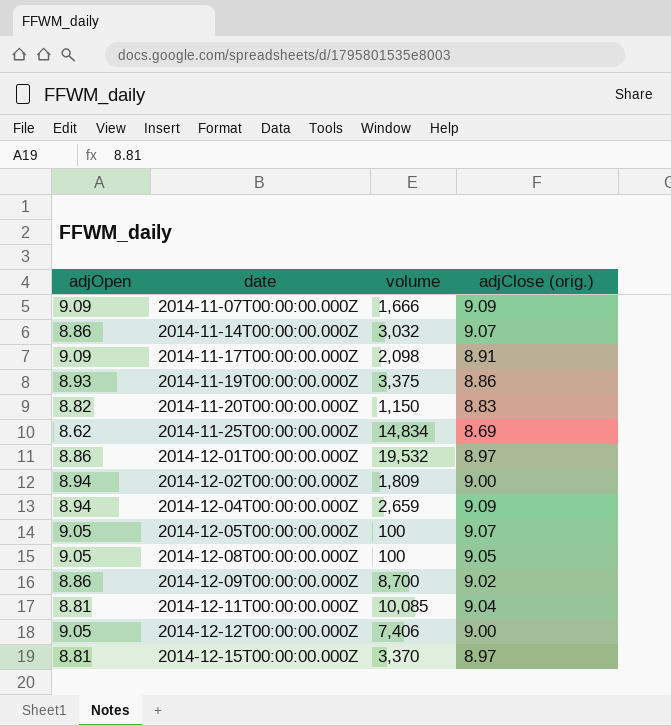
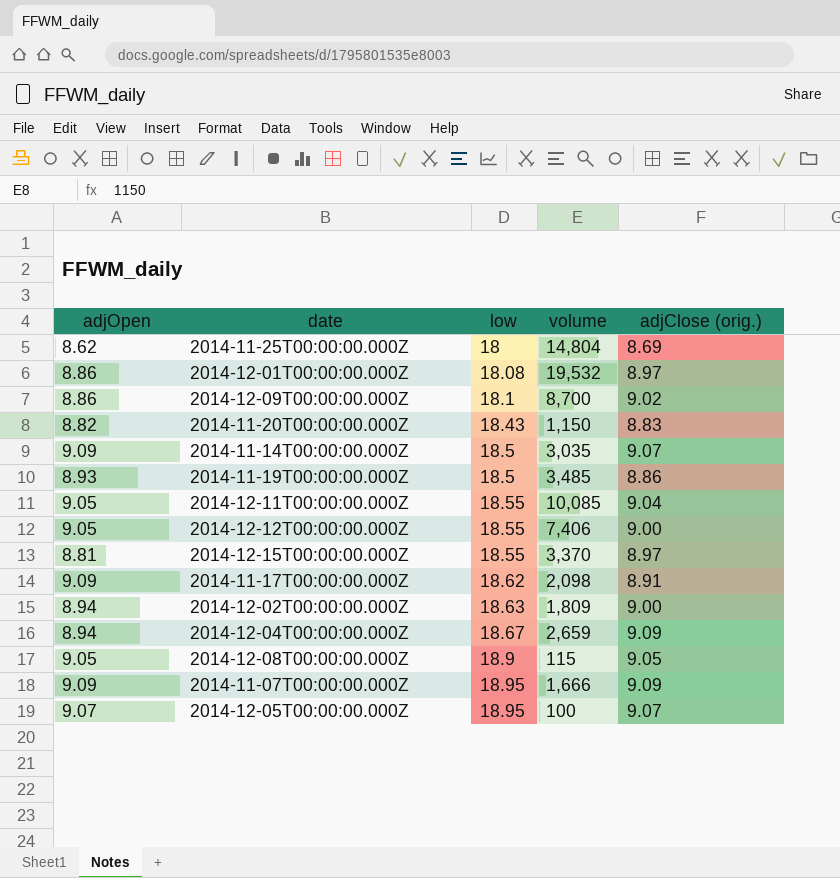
row order: date ascending -> low ascending
column low | position: none -> 3
2014-11-25T00:00:00.000Z | volume: 14,834 -> 14,804
2014-11-14T00:00:00.000Z | adjOpen: 8.86 -> 9.09
2014-11-14T00:00:00.000Z | volume: 3,032 -> 3,035
2014-11-19T00:00:00.000Z | volume: 3,375 -> 3,485
2014-12-11T00:00:00.000Z | adjOpen: 8.81 -> 9.05
2014-12-08T00:00:00.000Z | volume: 100 -> 115
2014-12-05T00:00:00.000Z | adjOpen: 9.05 -> 9.07

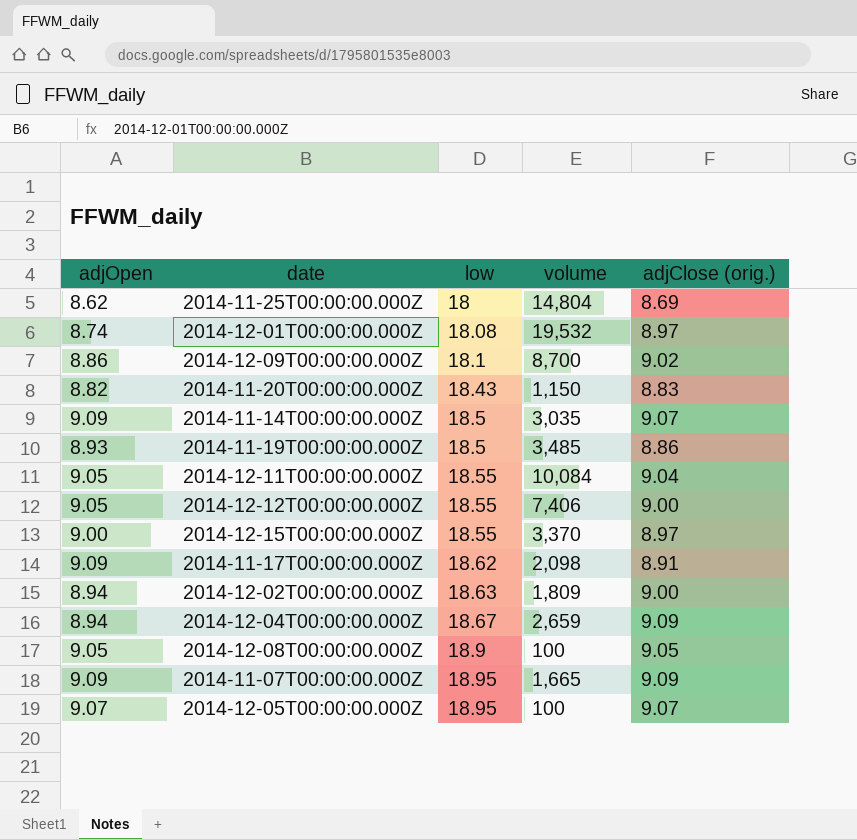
2014-12-01T00:00:00.000Z | adjOpen: 8.86 -> 8.74
2014-12-11T00:00:00.000Z | volume: 10,085 -> 10,084
2014-12-15T00:00:00.000Z | adjOpen: 8.81 -> 9.00
2014-12-08T00:00:00.000Z | volume: 115 -> 100
2014-11-07T00:00:00.000Z | volume: 1,666 -> 1,665

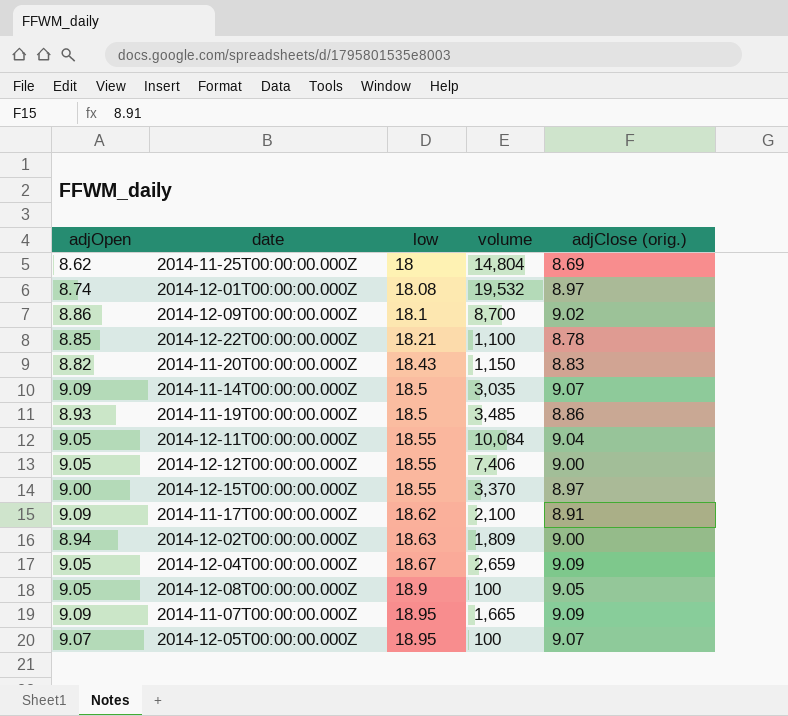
row 2014-12-22T00:00:00.000Z: none -> 8.85 | 18.21 | 1,100 | 8.78
2014-11-17T00:00:00.000Z | volume: 2,098 -> 2,100
2014-12-04T00:00:00.000Z | adjOpen: 8.94 -> 9.05

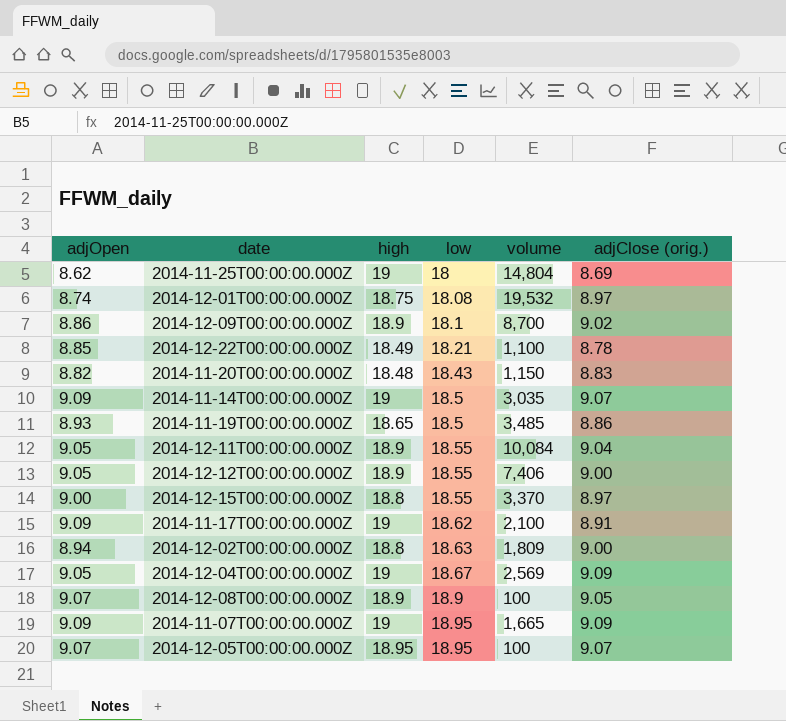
column high | position: none -> 3
2014-12-04T00:00:00.000Z | volume: 2,659 -> 2,569
2014-12-08T00:00:00.000Z | adjOpen: 9.05 -> 9.07

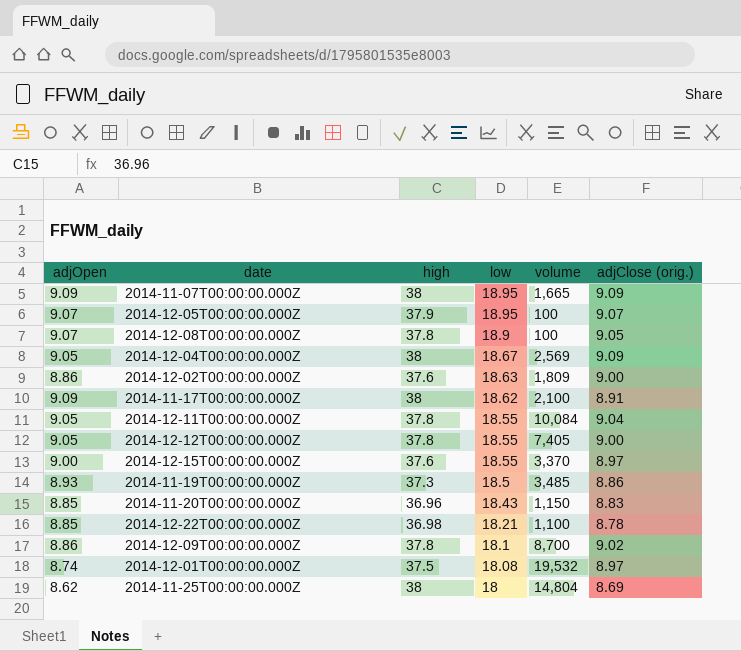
row order: low ascending -> low descending
row 2014-11-14T00:00:00.000Z: 9.09 | 19 | 18.5 | 3,035 | 9.07 -> none
2014-11-07T00:00:00.000Z | high: 19 -> 38
2014-12-05T00:00:00.000Z | high: 18.95 -> 37.9
2014-12-08T00:00:00.000Z | high: 18.9 -> 37.8
2014-12-04T00:00:00.000Z | high: 19 -> 38
2014-12-02T00:00:00.000Z | adjOpen: 8.94 -> 8.86
2014-12-02T00:00:00.000Z | high: 18.8 -> 37.6
2014-11-17T00:00:00.000Z | high: 19 -> 38
2014-12-11T00:00:00.000Z | high: 18.9 -> 37.8
2014-12-12T00:00:00.000Z | high: 18.9 -> 37.8
2014-12-12T00:00:00.000Z | volume: 7,406 -> 7,405
2014-12-15T00:00:00.000Z | high: 18.8 -> 37.6
2014-11-19T00:00:00.000Z | high: 18.65 -> 37.3
2014-11-20T00:00:00.000Z | adjOpen: 8.82 -> 8.85
2014-11-20T00:00:00.000Z | high: 18.48 -> 36.96
2014-12-22T00:00:00.000Z | high: 18.49 -> 36.98
2014-12-09T00:00:00.000Z | high: 18.9 -> 37.8
2014-12-01T00:00:00.000Z | high: 18.75 -> 37.5
2014-11-25T00:00:00.000Z | high: 19 -> 38

